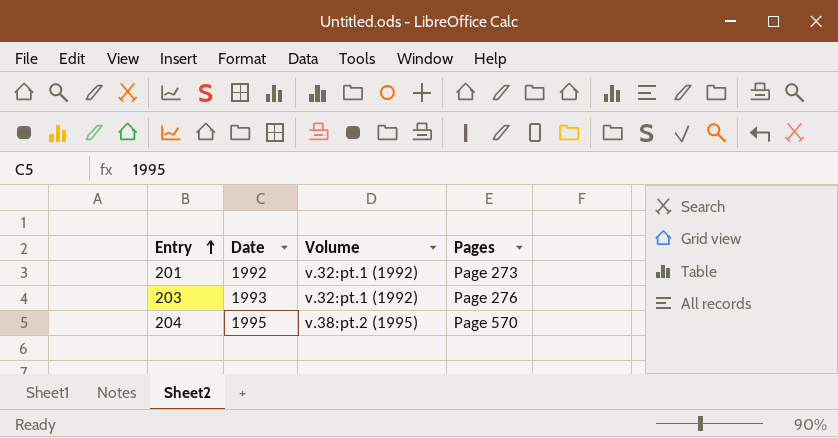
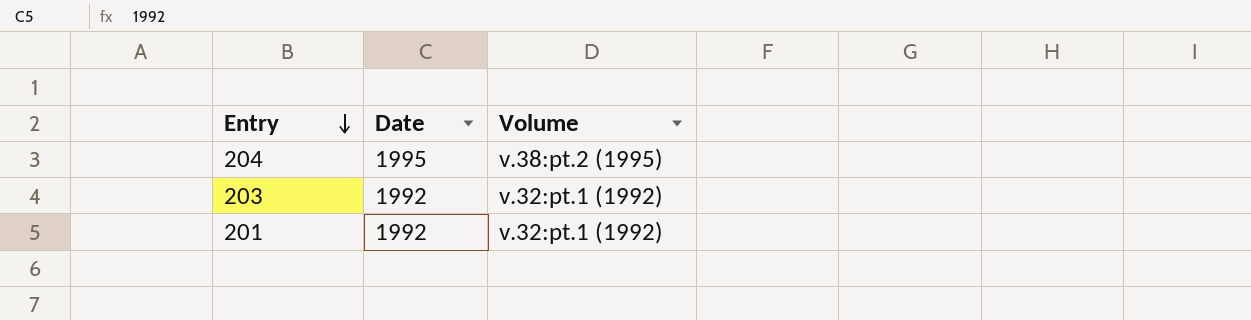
row order: Entry ascending -> Entry descending
column Pages | position: 4 -> none
203 | Date: 1993 -> 1992

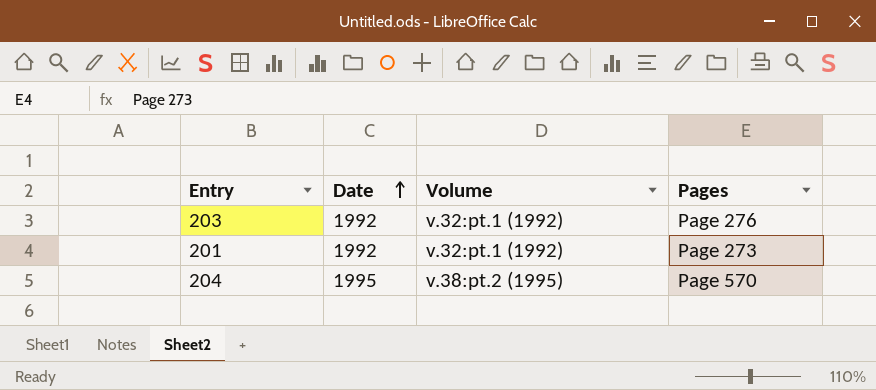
row order: Entry descending -> Date ascending
column Pages | position: none -> 4

